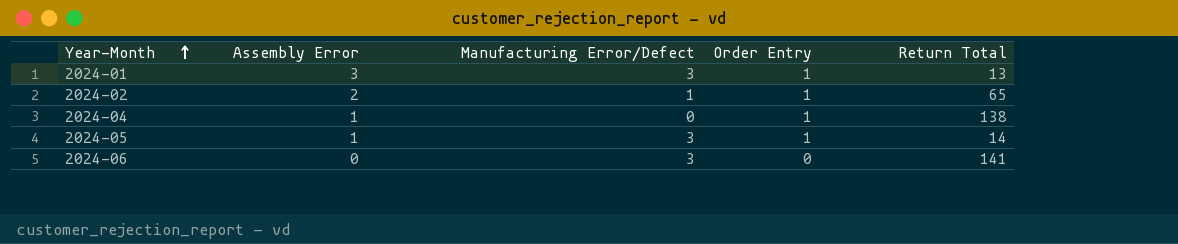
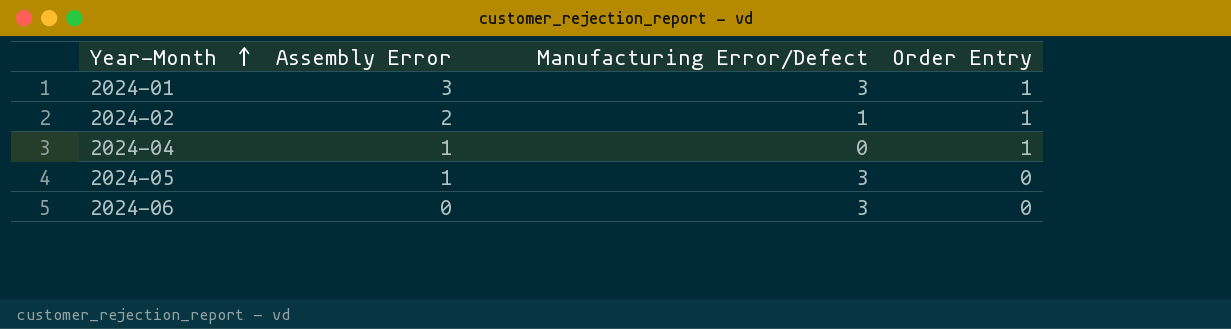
column Return Total | position: 5 -> none
2024-05 | Order Entry: 1 -> 0

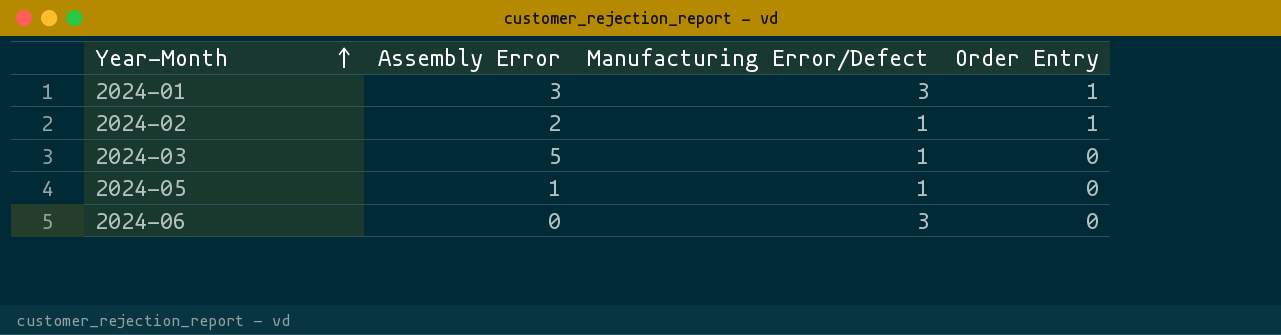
row 2024-04: 1 | 0 | 1 -> none
row 2024-03: none -> 5 | 1 | 0
2024-05 | Manufacturing Error/Defect: 3 -> 1

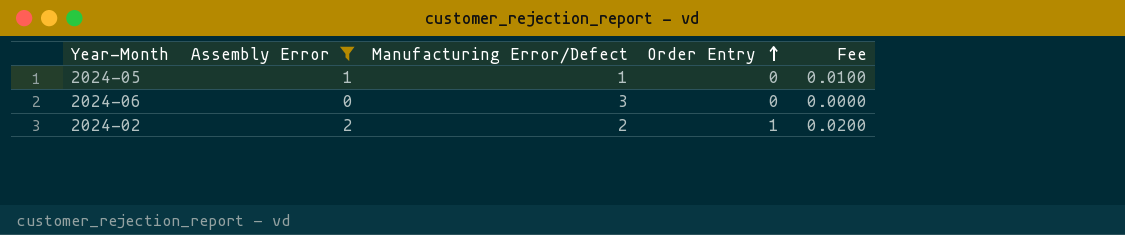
filter: none -> Assembly Error <= 2
row order: Year-Month ascending -> Order Entry ascending
column Fee | formula: none -> [Assembly Error] * 0.01
2024-02 | Manufacturing Error/Defect: 1 -> 2

